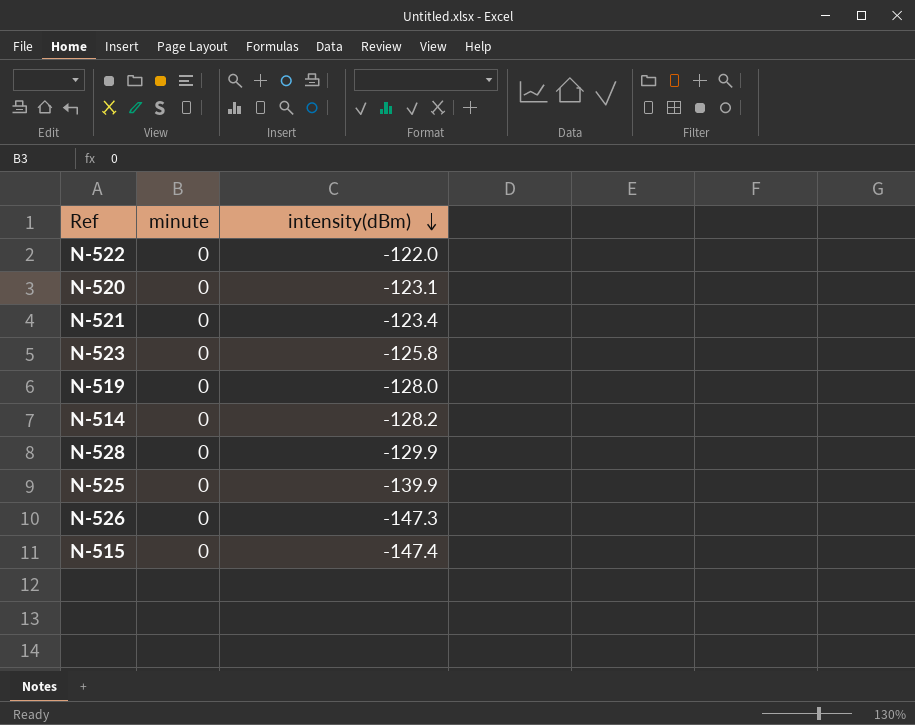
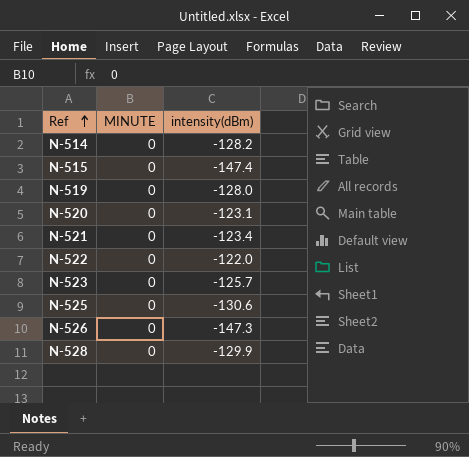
row order: intensity(dBm) descending -> Ref ascending
column name: minute -> MINUTE
N-523 | intensity(dBm): -125.8 -> -125.7
N-525 | intensity(dBm): -139.9 -> -130.6

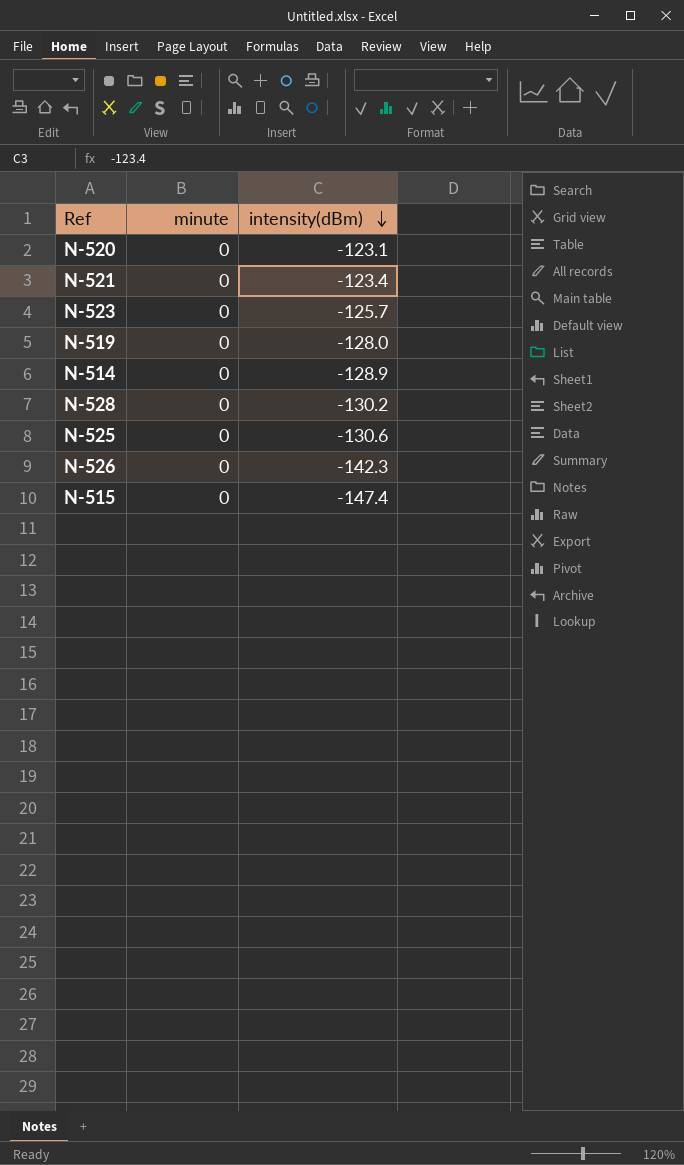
row order: Ref ascending -> intensity(dBm) descending
column name: MINUTE -> minute
row N-522: 0 | -122.0 -> none
N-514 | intensity(dBm): -128.2 -> -128.9
N-528 | intensity(dBm): -129.9 -> -130.2
N-526 | intensity(dBm): -147.3 -> -142.3

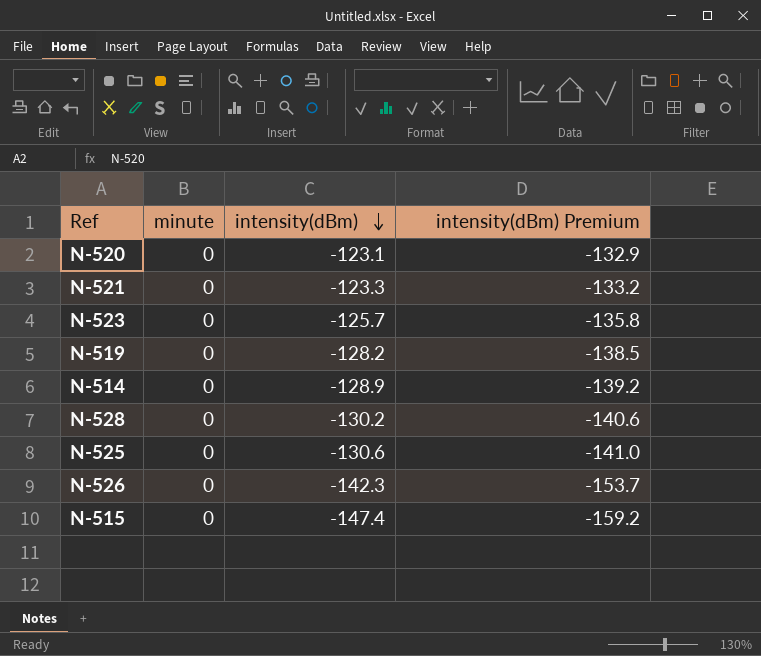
column intensity(dBm) Premium | formula: none -> [intensity(dBm)] * 1.08
N-521 | intensity(dBm): -123.4 -> -123.3
N-519 | intensity(dBm): -128.0 -> -128.2

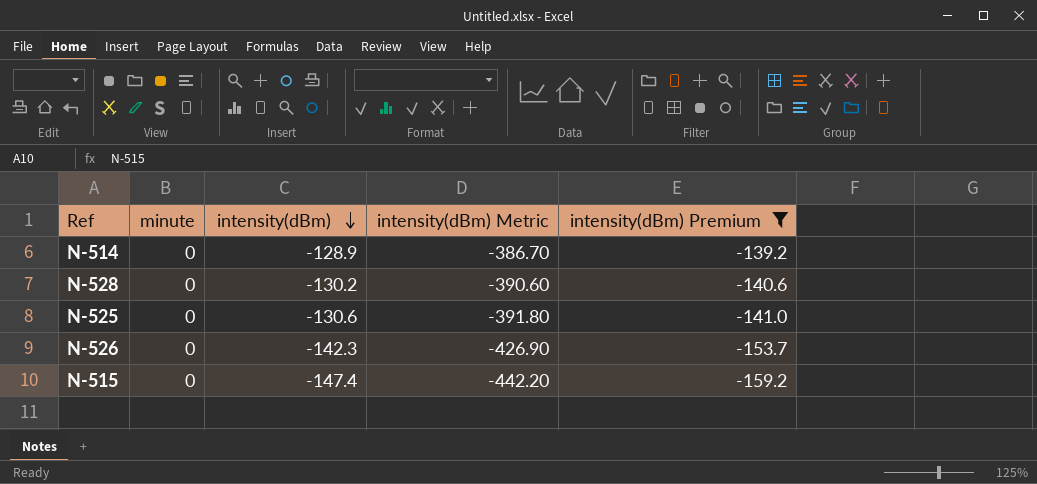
filter: none -> intensity(dBm) Premium <= -139.2
column intensity(dBm) Metric | formula: none -> [intensity(dBm)] * 3

